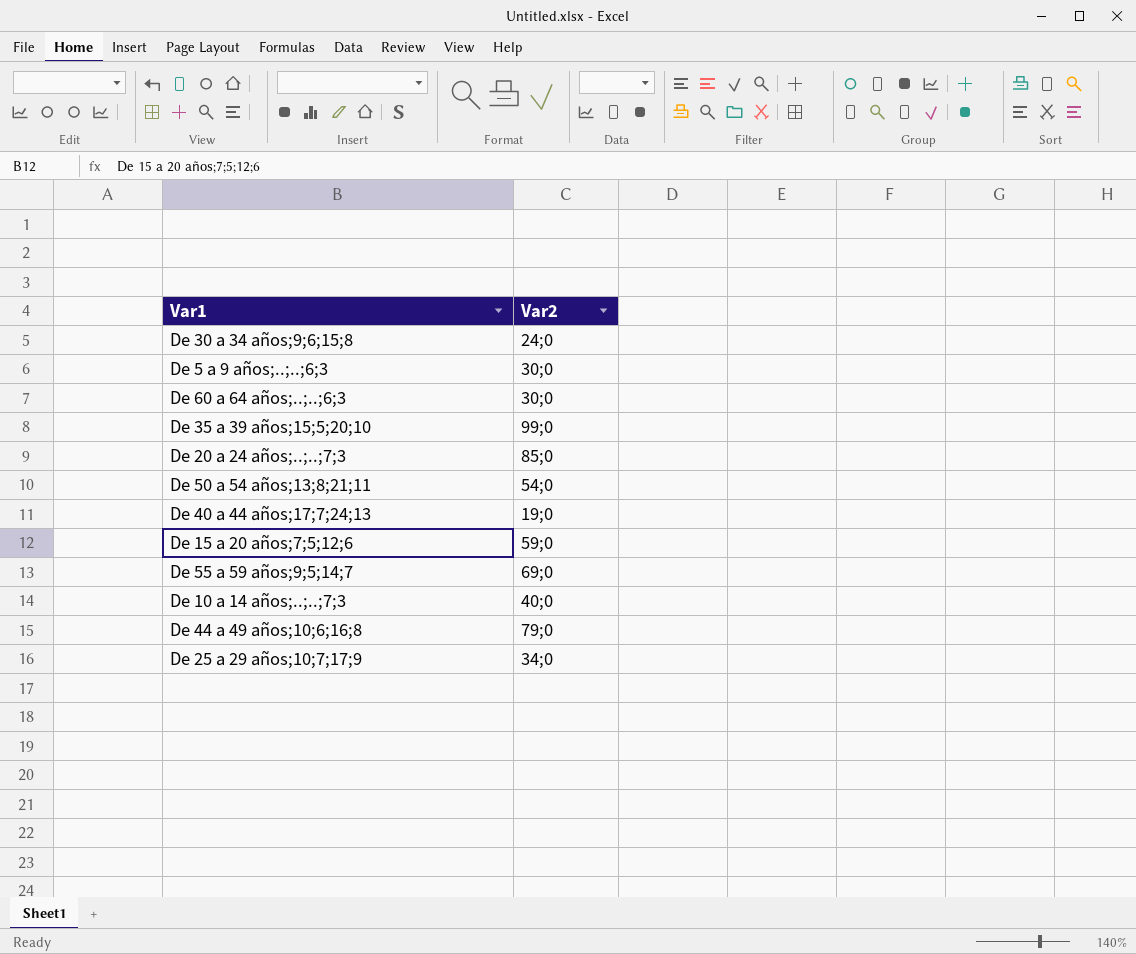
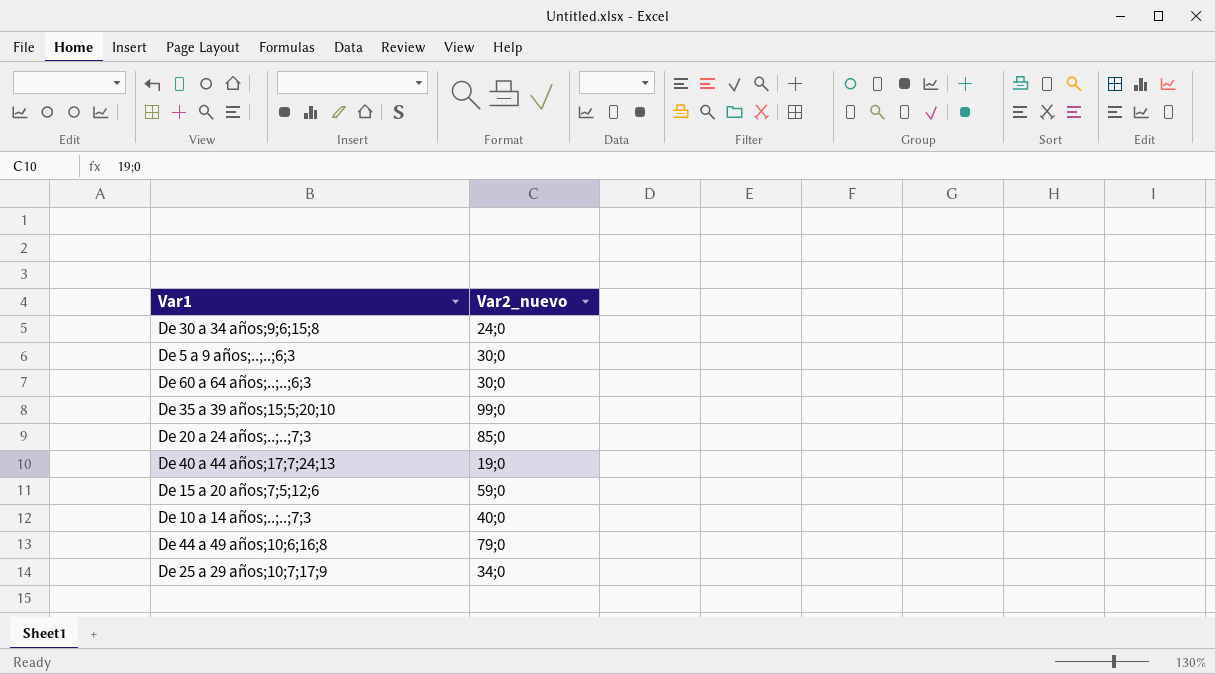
column name: Var2 -> Var2_nuevo
row De 50 a 54 años;13;8;21;11: 54;0 -> none
row De 55 a 59 años;9;5;14;7: 69;0 -> none

